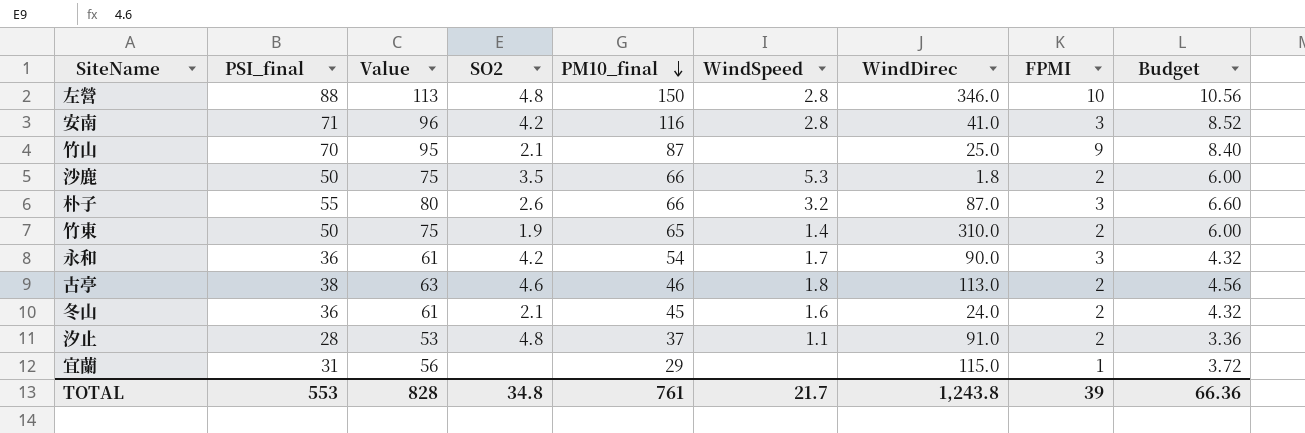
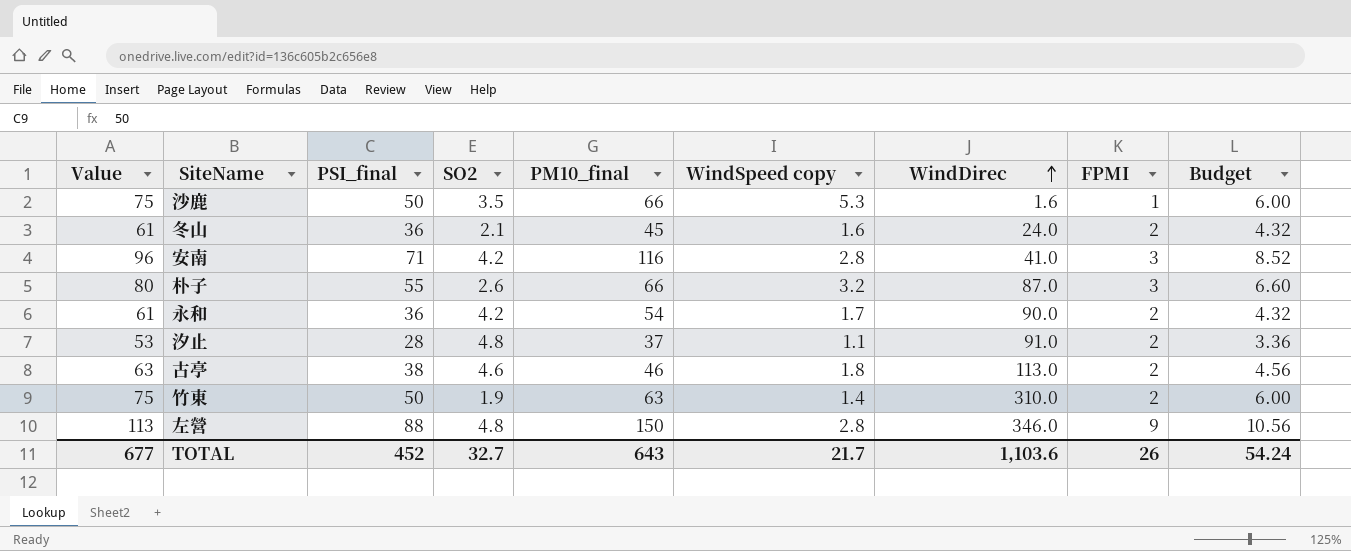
row order: PM10_final descending -> WindDirec ascending
column Value | position: 3 -> 1
column name: WindSpeed -> WindSpeed copy
row 竹山: 70 | 95 | 2.1 | 87 | none | 25.0 | 9 | 8.40 -> none
row 宜蘭: 31 | 56 | none | 29 | none | 115.0 | 1 | 3.72 -> none
沙鹿 | WindDirec: 1.8 -> 1.6
沙鹿 | FPMI: 2 -> 1
永和 | FPMI: 3 -> 2
竹東 | PM10_final: 65 -> 63
左營 | FPMI: 10 -> 9
TOTAL | Value: 828 -> 677
TOTAL | PSI_final: 553 -> 452
TOTAL | SO2: 34.8 -> 32.7
TOTAL | PM10_final: 761 -> 643
TOTAL | WindDirec: 1,243.8 -> 1,103.6
TOTAL | FPMI: 39 -> 26
TOTAL | Budget: 66.36 -> 54.24

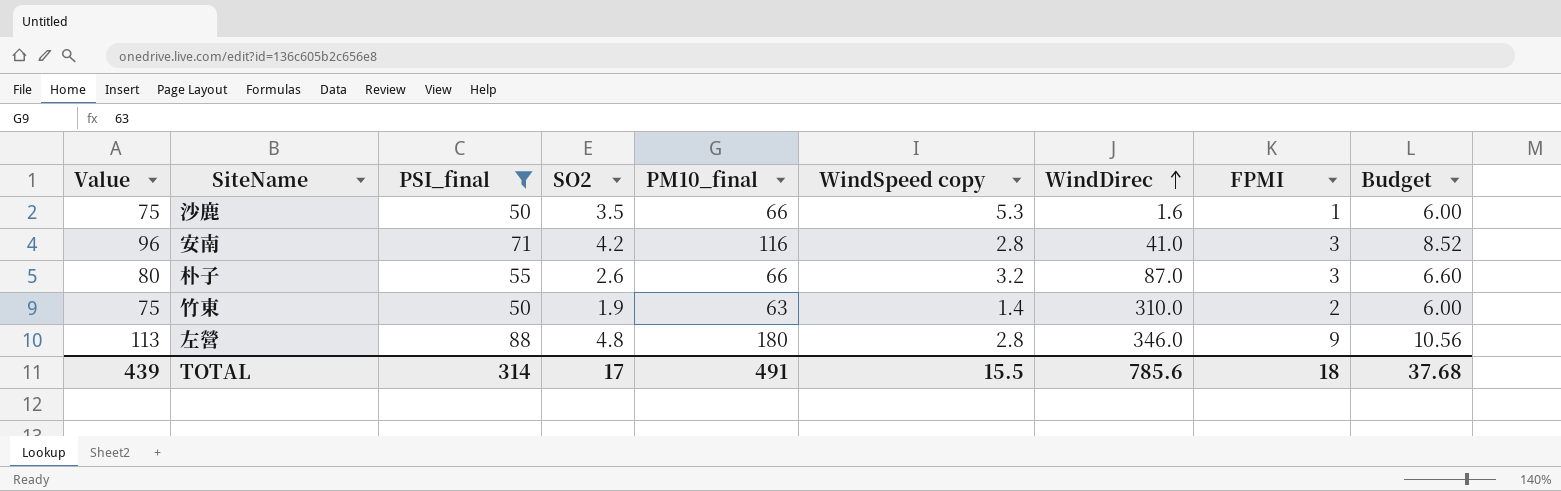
filter: none -> PSI_final >= 50
左營 | PM10_final: 150 -> 180
TOTAL | Value: 677 -> 439
TOTAL | PSI_final: 452 -> 314
TOTAL | SO2: 32.7 -> 17
TOTAL | PM10_final: 643 -> 491
TOTAL | WindSpeed copy: 21.7 -> 15.5
TOTAL | WindDirec: 1,103.6 -> 785.6
TOTAL | FPMI: 26 -> 18
TOTAL | Budget: 54.24 -> 37.68

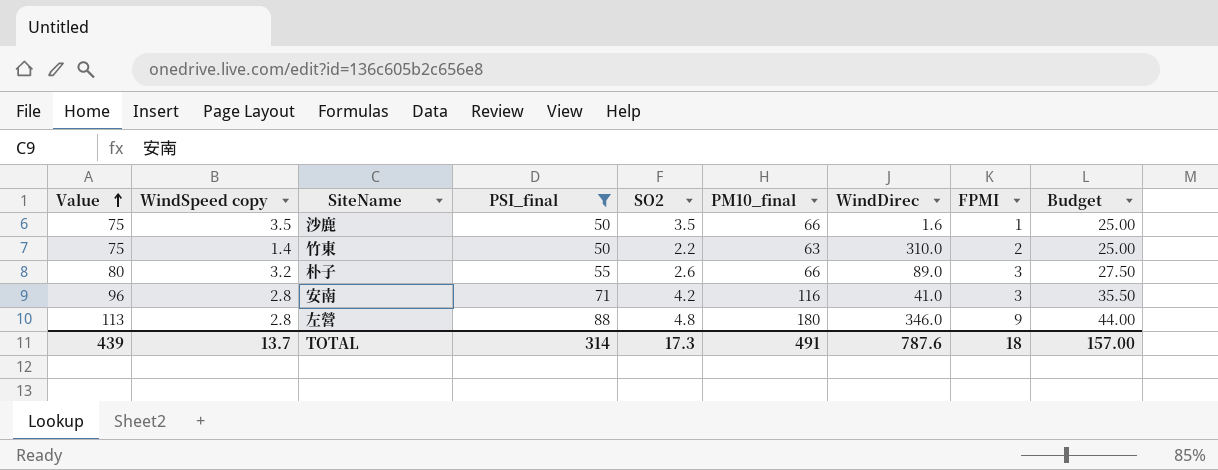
row order: WindDirec ascending -> Value ascending
column WindSpeed copy | position: 6 -> 2
column Budget | formula: [PSI_final] * 0.12 -> [PSI_final] * 0.5
沙鹿 | WindSpeed copy: 5.3 -> 3.5
竹東 | SO2: 1.9 -> 2.2
朴子 | WindDirec: 87.0 -> 89.0
TOTAL | WindSpeed copy: 15.5 -> 13.7
TOTAL | SO2: 17 -> 17.3
TOTAL | WindDirec: 785.6 -> 787.6
TOTAL | Budget: 37.68 -> 157.00

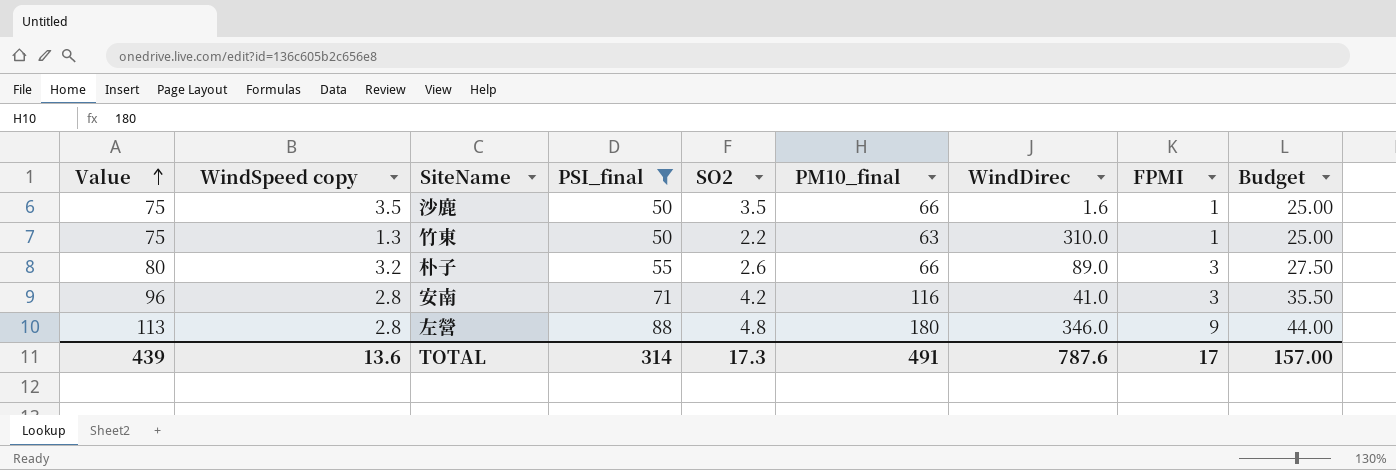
竹東 | WindSpeed copy: 1.4 -> 1.3
竹東 | FPMI: 2 -> 1
TOTAL | WindSpeed copy: 13.7 -> 13.6
TOTAL | FPMI: 18 -> 17

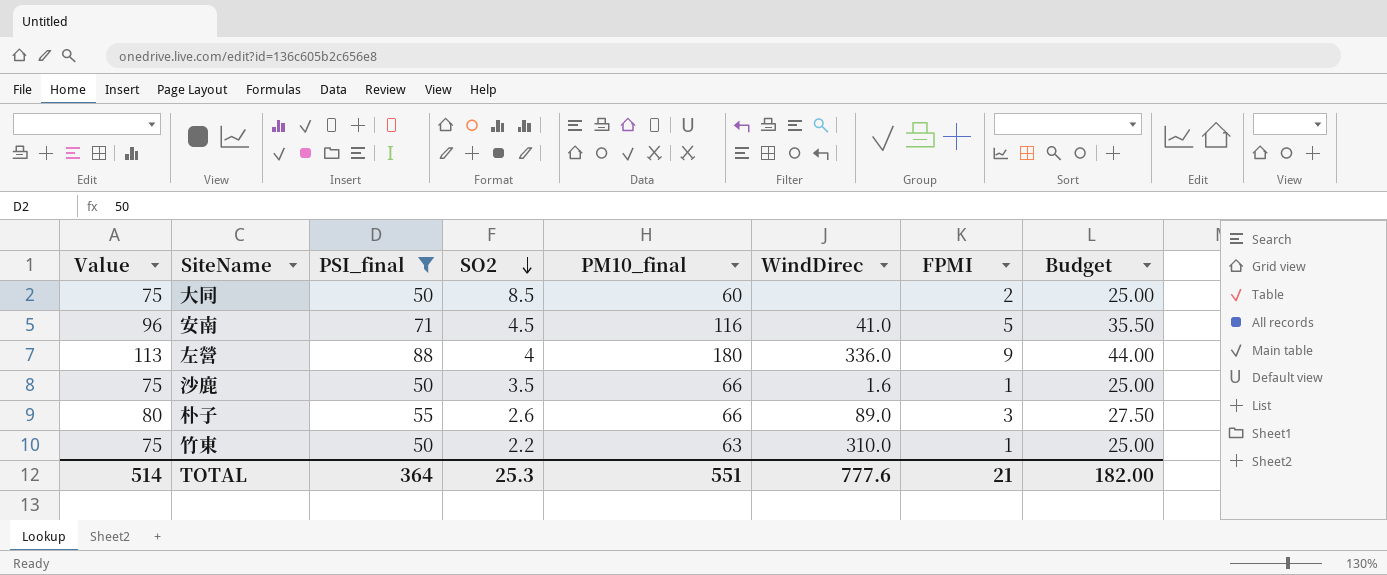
row order: Value ascending -> SO2 descending
column WindSpeed copy | position: 2 -> none
row 大同: none -> 75 | 50 | 8.5 | 60 | none | 2 | 25.00
安南 | SO2: 4.2 -> 4.5
安南 | FPMI: 3 -> 5
左營 | SO2: 4.8 -> 4
左營 | WindDirec: 346.0 -> 336.0
TOTAL | Value: 439 -> 514
TOTAL | PSI_final: 314 -> 364
TOTAL | SO2: 17.3 -> 25.3
TOTAL | PM10_final: 491 -> 551
TOTAL | WindDirec: 787.6 -> 777.6
TOTAL | FPMI: 17 -> 21
TOTAL | Budget: 157.00 -> 182.00

